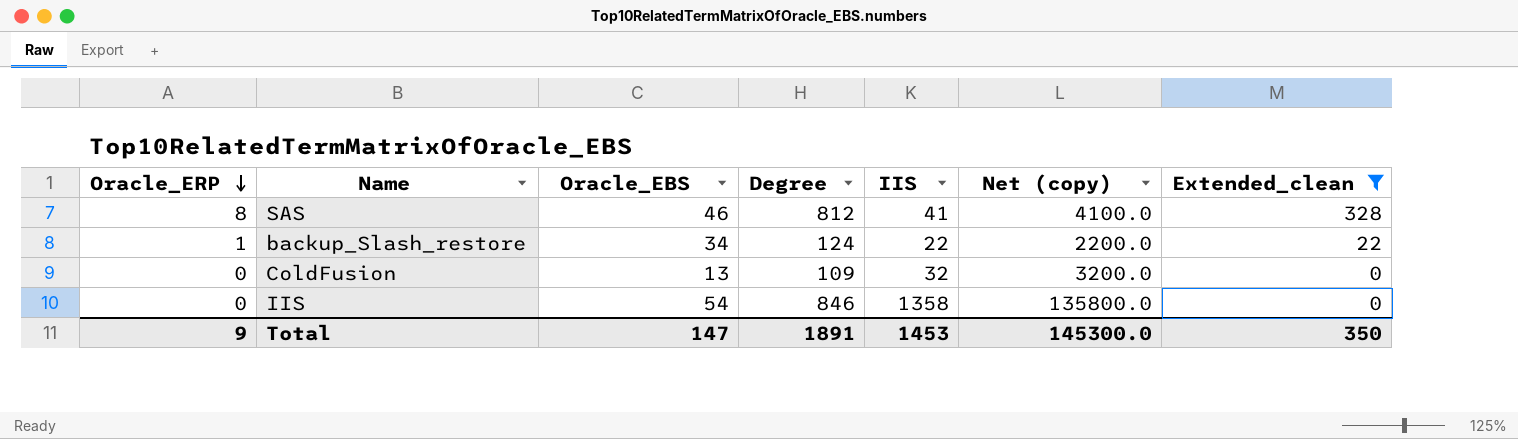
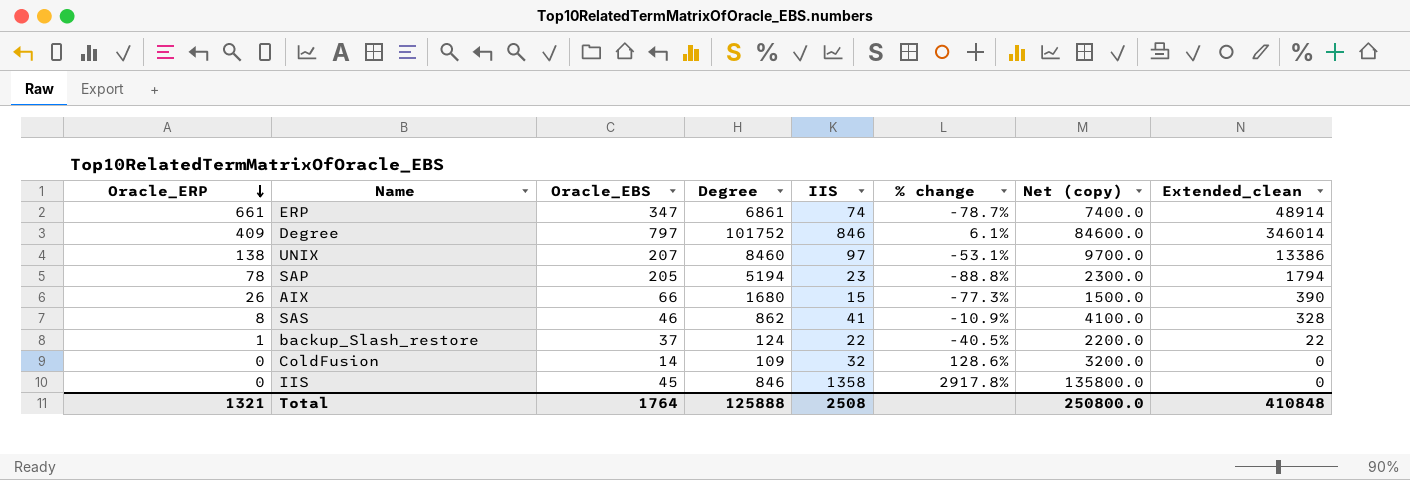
filter: Extended_clean <= 328 -> none
column % change | formula: none -> ([IIS] - [Oracle_EBS]) / [Oracle_EBS]
SAS | Degree: 812 -> 862
backup_Slash_restore | Oracle_EBS: 34 -> 37
ColdFusion | Oracle_EBS: 13 -> 14
IIS | Oracle_EBS: 54 -> 45
Total | Oracle_ERP: 9 -> 1321
Total | Oracle_EBS: 147 -> 1764
Total | Degree: 1891 -> 125888
Total | IIS: 1453 -> 2508
Total | Net (copy): 145300.0 -> 250800.0
Total | Extended_clean: 350 -> 410848

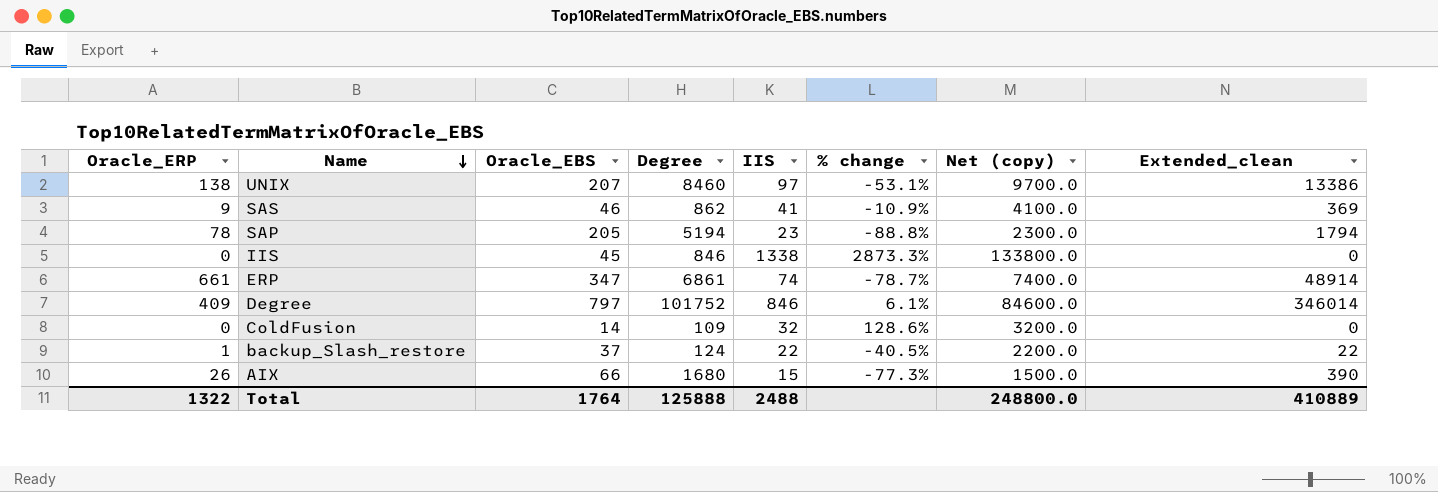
row order: Oracle_ERP descending -> Name descending
SAS | Oracle_ERP: 8 -> 9
SAS | Extended_clean: 328 -> 369
IIS | IIS: 1358 -> 1338
IIS | % change: 2917.8% -> 2873.3%
IIS | Net (copy): 135800.0 -> 133800.0
Total | Oracle_ERP: 1321 -> 1322
Total | IIS: 2508 -> 2488
Total | Net (copy): 250800.0 -> 248800.0
Total | Extended_clean: 410848 -> 410889

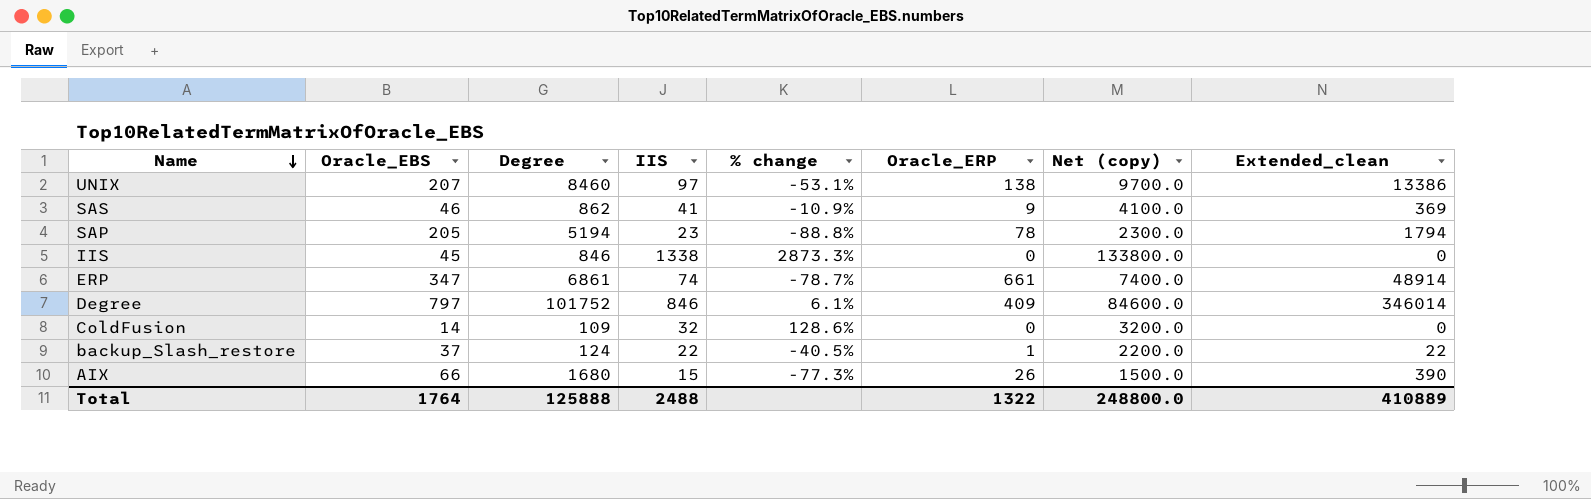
column Oracle_ERP | position: 1 -> 6

